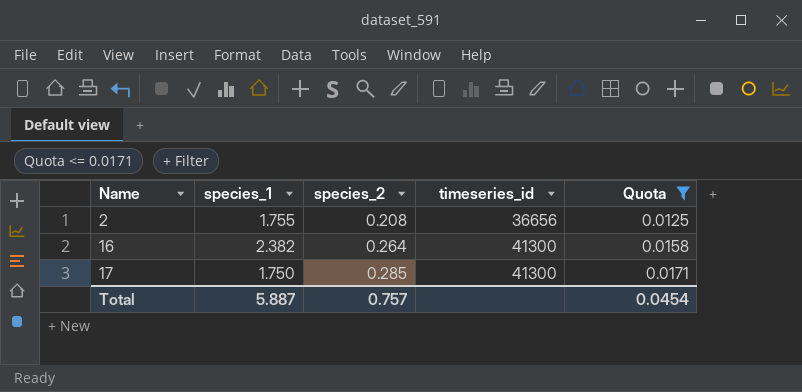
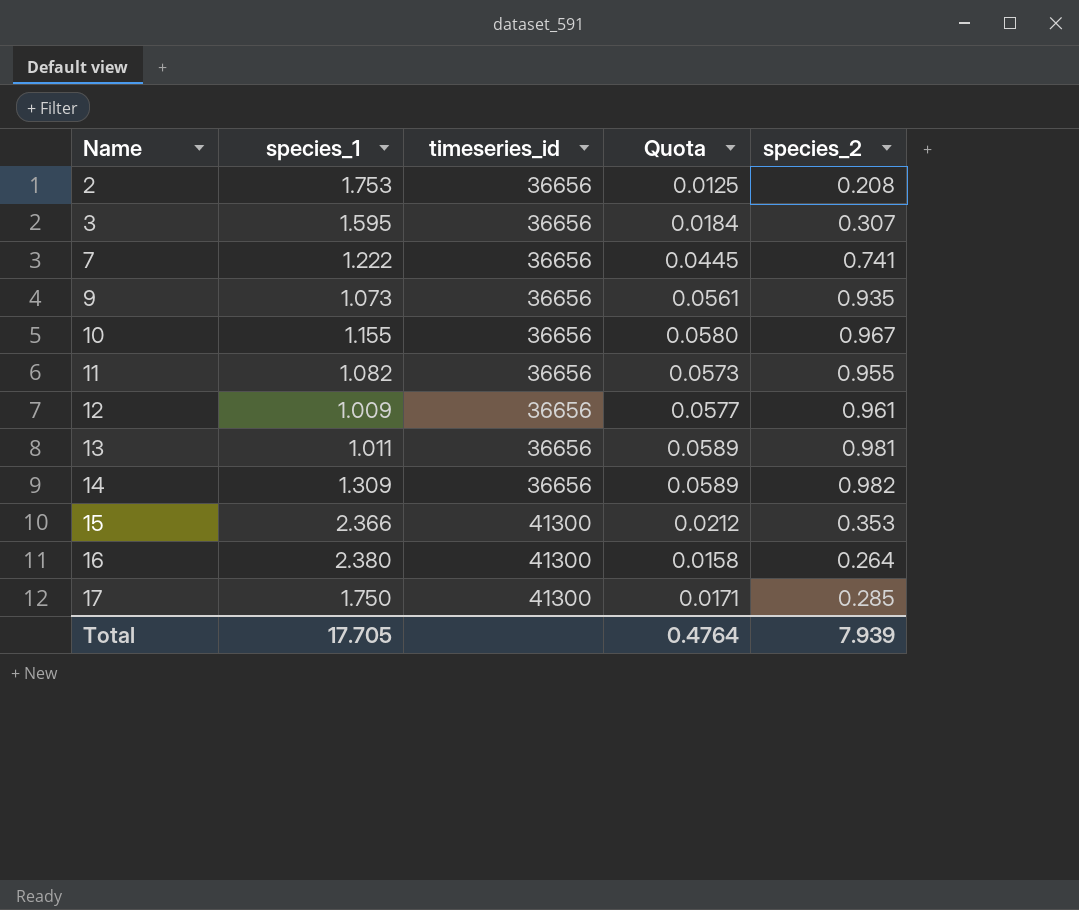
filter: Quota <= 0.0171 -> none
column species_2 | position: 3 -> 5
2 | species_1: 1.755 -> 1.753
16 | species_1: 2.382 -> 2.380
Total | species_1: 5.887 -> 17.705
Total | Quota: 0.0454 -> 0.4764
Total | species_2: 0.757 -> 7.939

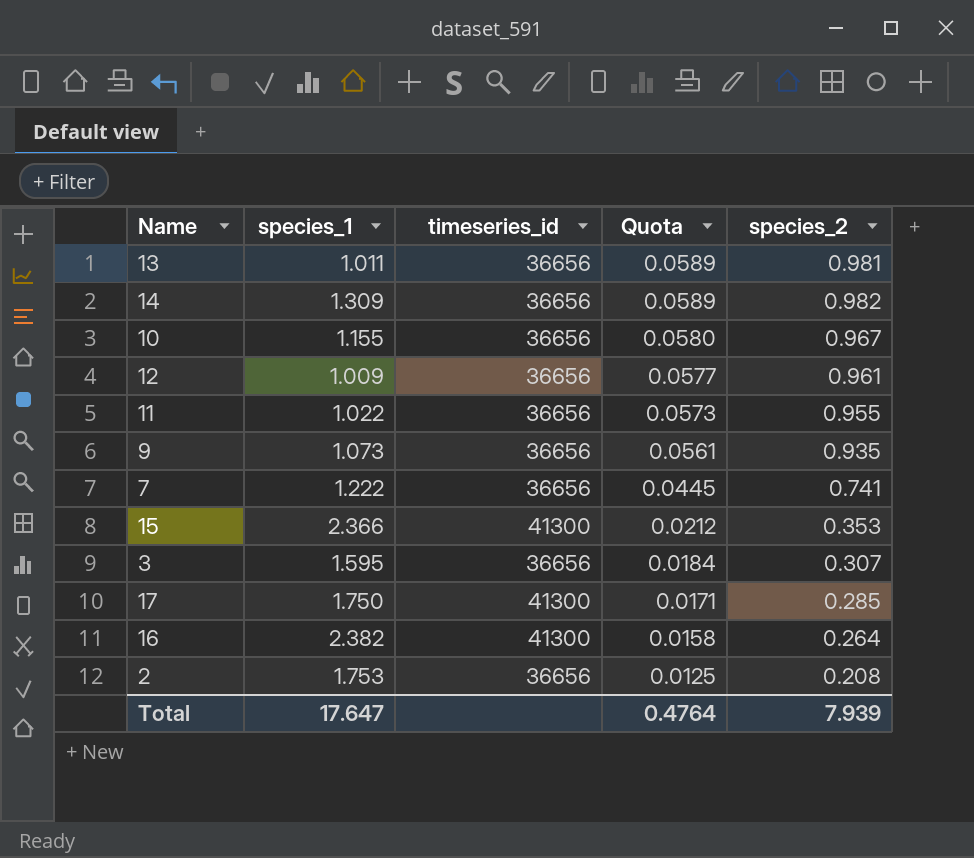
row order: Name ascending -> Quota descending
11 | species_1: 1.082 -> 1.022
16 | species_1: 2.380 -> 2.382
Total | species_1: 17.705 -> 17.647

